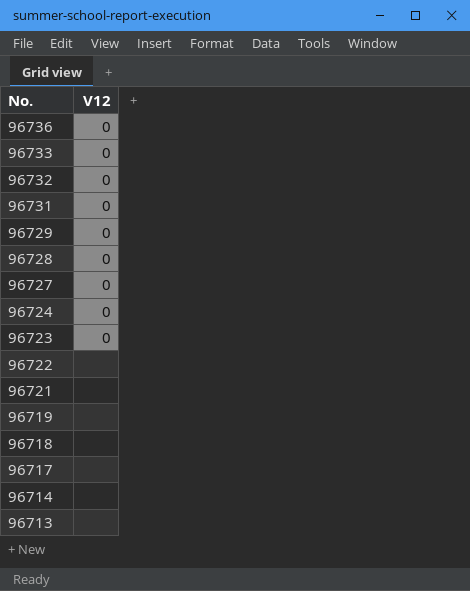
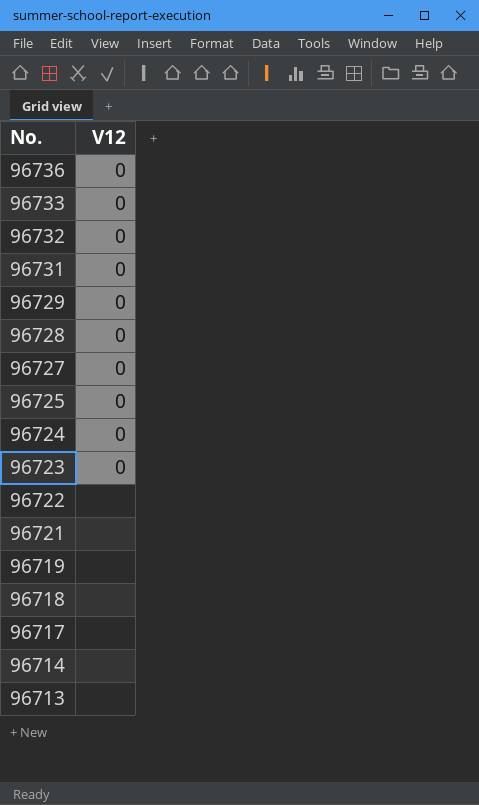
row 96725: none -> 0

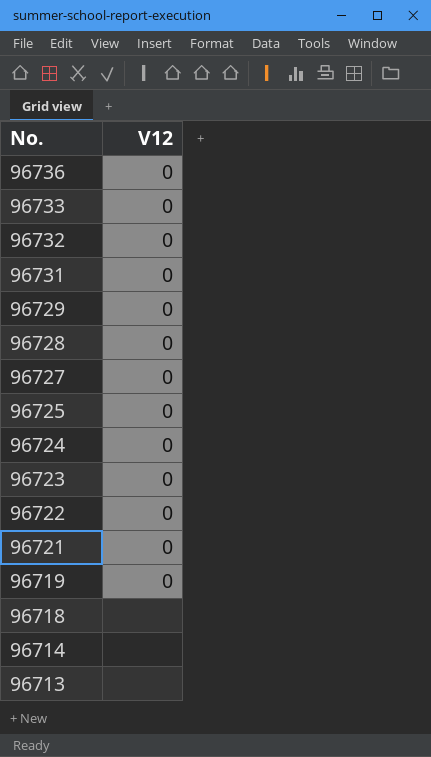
row 96717: none -> none
96722 | V12: none -> 0
96721 | V12: none -> 0
96719 | V12: none -> 0

